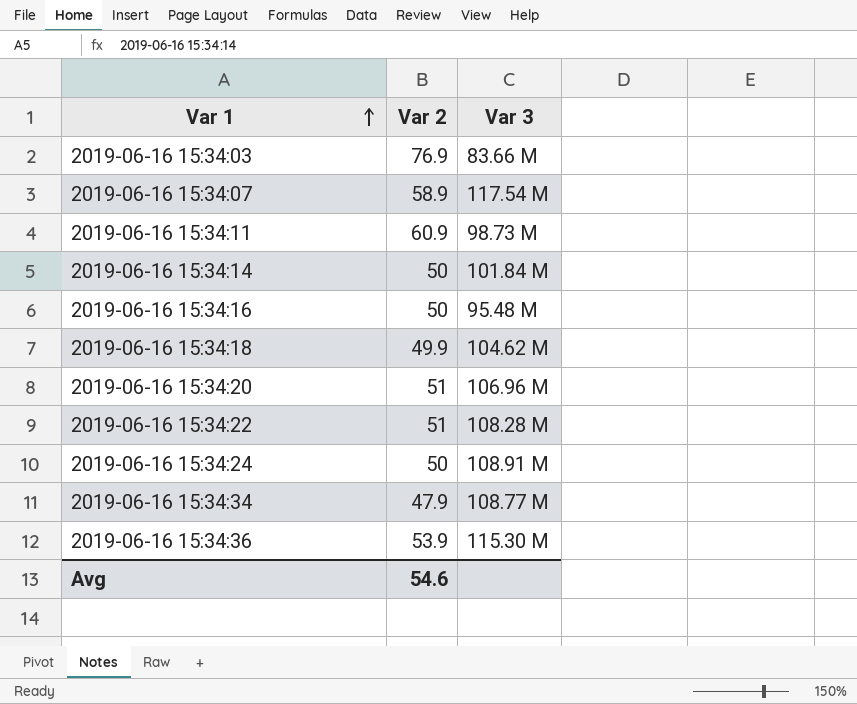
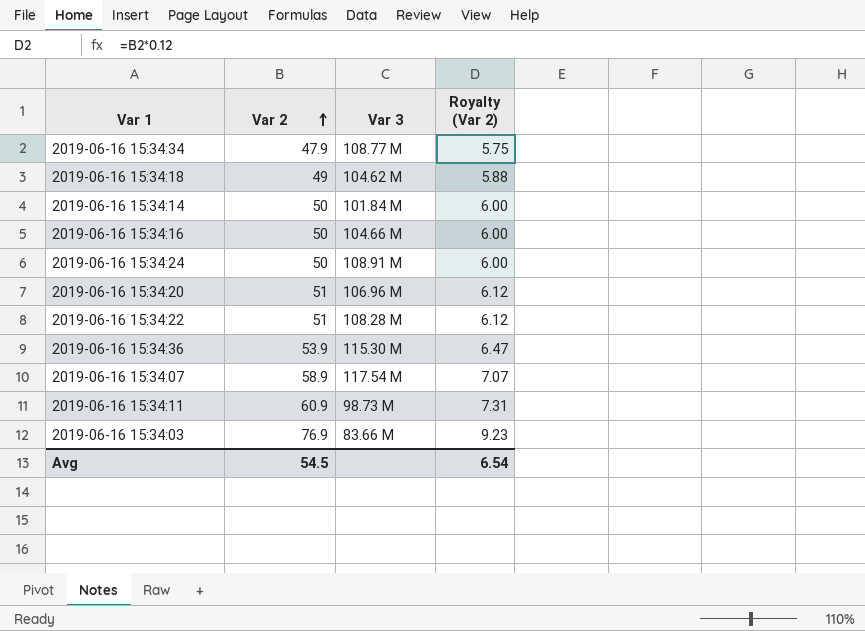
row order: Var 1 ascending -> Var 2 ascending
column Royalty (Var 2) | formula: none -> [Var 2] * 0.12
2019-06-16 15:34:18 | Var 2: 49.9 -> 49
2019-06-16 15:34:16 | Var 3: 95.48 M -> 104.66 M
Avg | Var 2: 54.6 -> 54.5

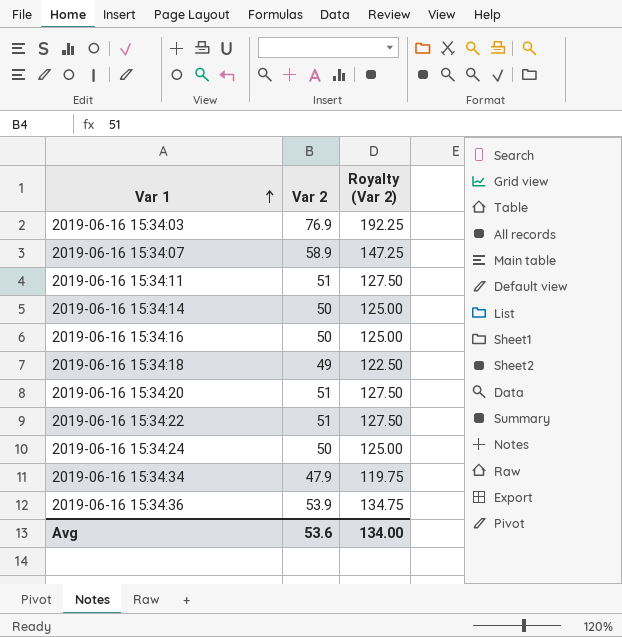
row order: Var 2 ascending -> Var 1 ascending
column Var 3 | position: 3 -> none
column Royalty (Var 2) | formula: [Var 2] * 0.12 -> [Var 2] * 2.5
2019-06-16 15:34:11 | Var 2: 60.9 -> 51
Avg | Var 2: 54.5 -> 53.6
Avg | Royalty (Var 2): 6.54 -> 134.00

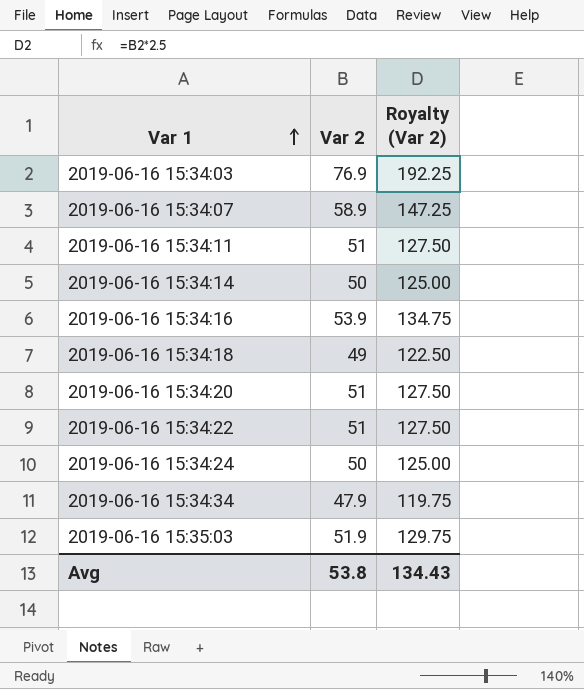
row 2019-06-16 15:34:36: 53.9 | 134.75 -> none
2019-06-16 15:34:16 | Var 2: 50 -> 53.9
2019-06-16 15:34:16 | Royalty (Var 2): 125.00 -> 134.75
row 2019-06-16 15:35:03: none -> 51.9 | 129.75
Avg | Var 2: 53.6 -> 53.8
Avg | Royalty (Var 2): 134.00 -> 134.43

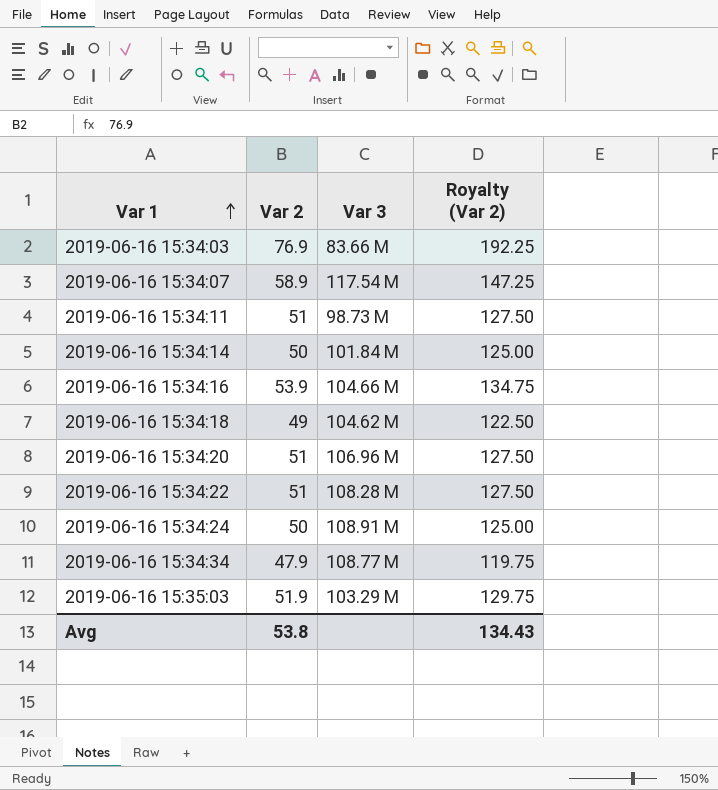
column Var 3 | position: none -> 3

